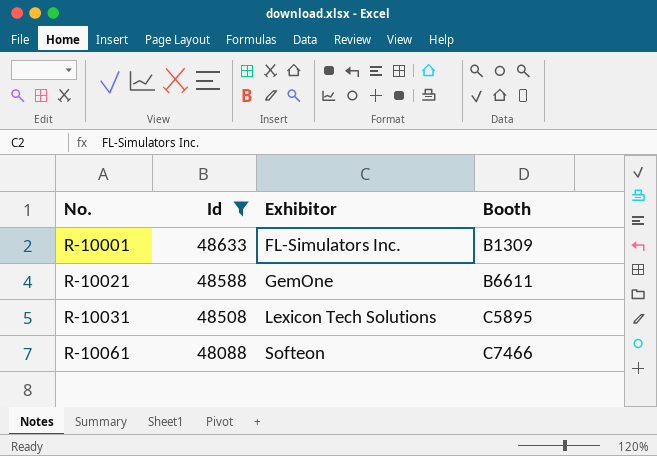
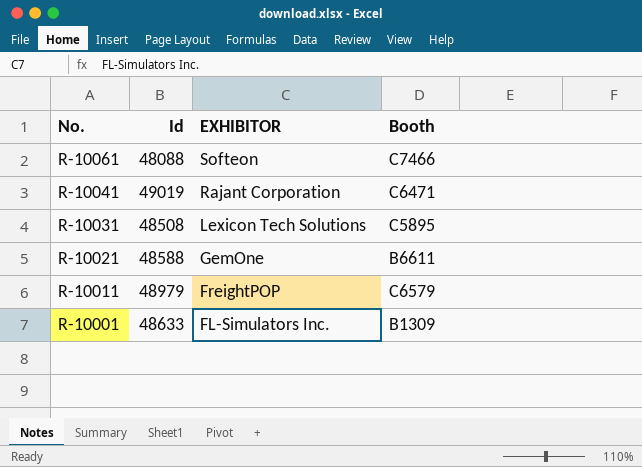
filter: Id <= 48633 -> none
row order: No. ascending -> No. descending
column name: Exhibitor -> EXHIBITOR

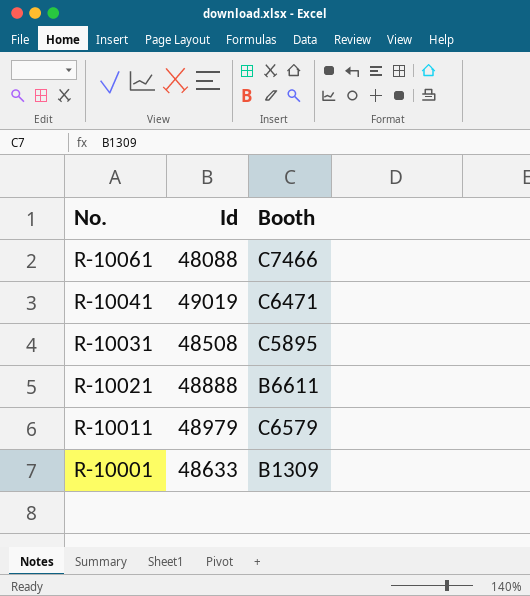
column EXHIBITOR | position: 3 -> none
R-10021 | Id: 48588 -> 48888

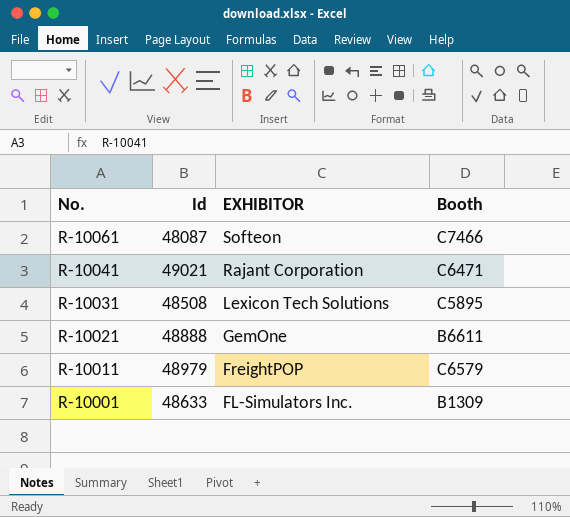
column EXHIBITOR | position: none -> 3
R-10061 | Id: 48088 -> 48087
R-10041 | Id: 49019 -> 49021

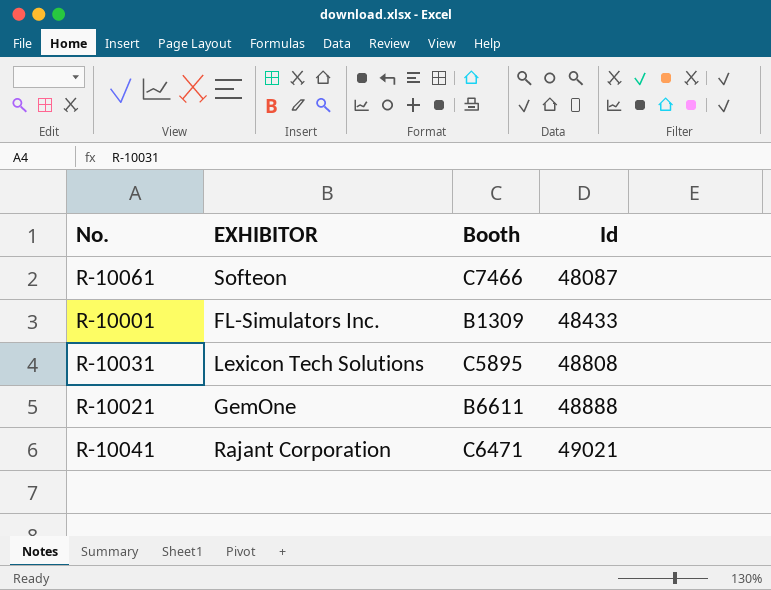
row order: No. descending -> Id ascending
column Id | position: 2 -> 4
row R-10011: 48979 | FreightPOP | C6579 -> none
R-10001 | Id: 48633 -> 48433
R-10031 | Id: 48508 -> 48808

